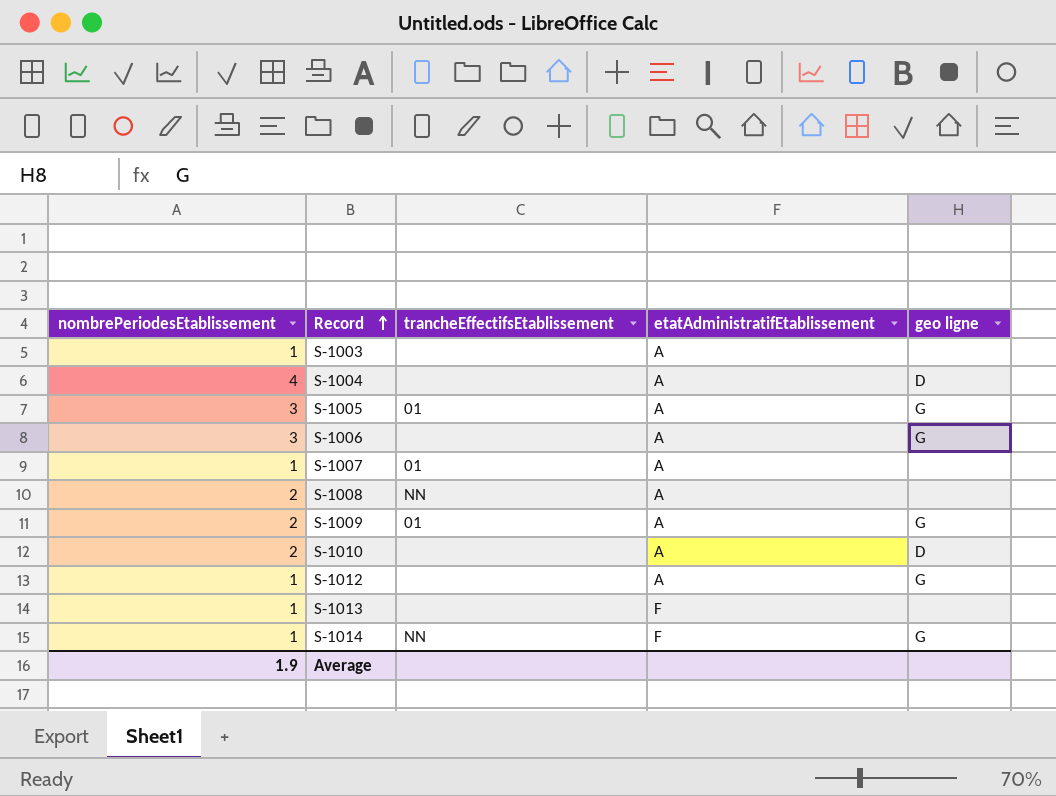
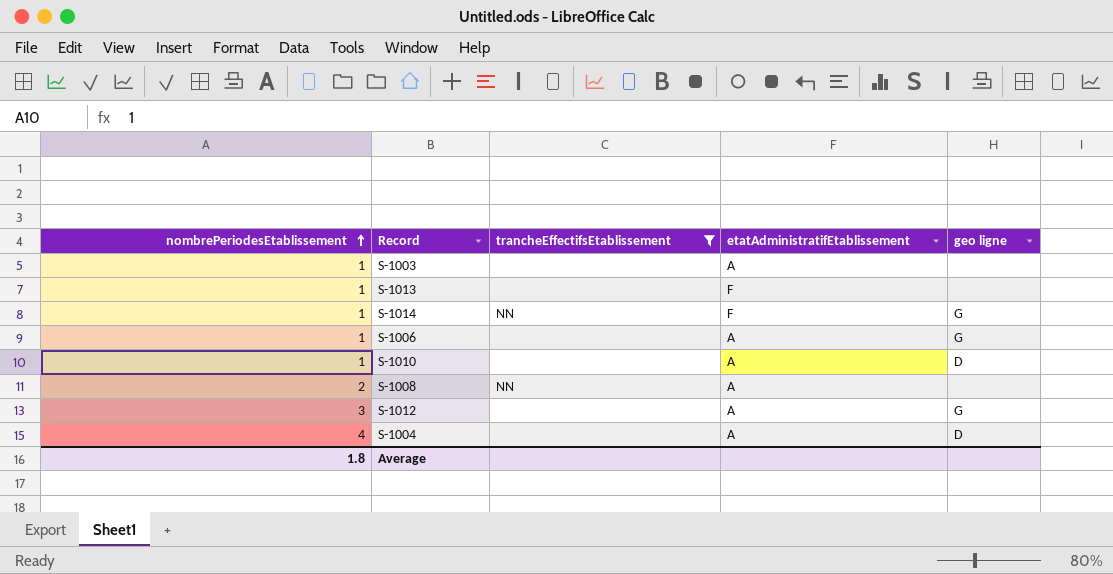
filter: none -> trancheEffectifsEtablissement != 01
row order: Record ascending -> nombrePeriodesEtablissement ascending
S-1006 | nombrePeriodesEtablissement: 3 -> 1
S-1010 | nombrePeriodesEtablissement: 2 -> 1
S-1012 | nombrePeriodesEtablissement: 1 -> 3
Average | nombrePeriodesEtablissement: 1.9 -> 1.8

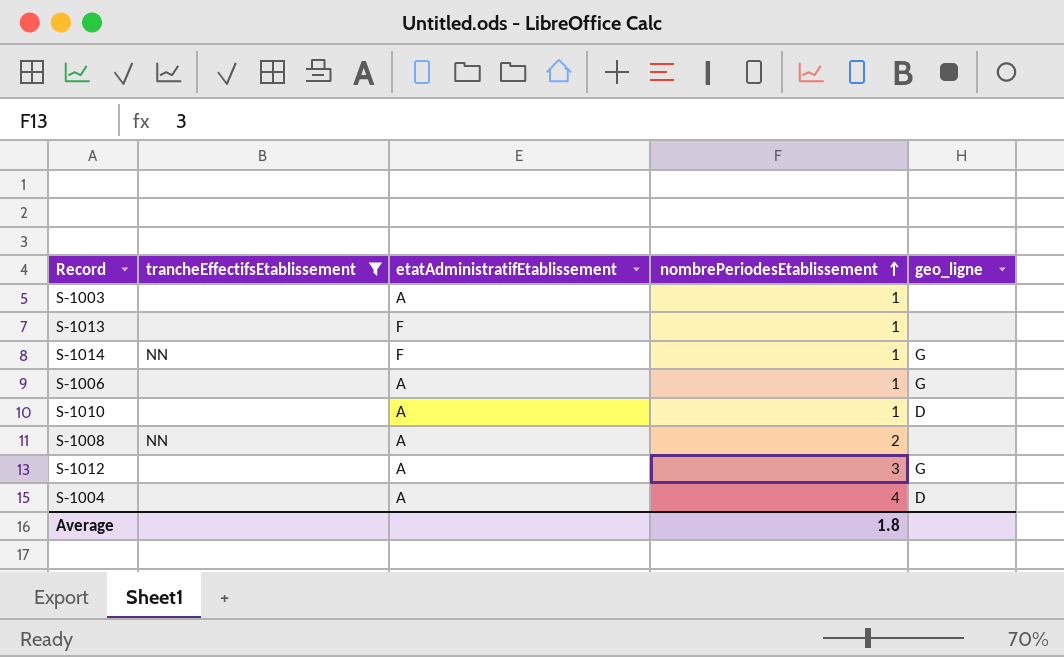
column nombrePeriodesEtablissement | position: 1 -> 4
column name: geo ligne -> geo_ligne

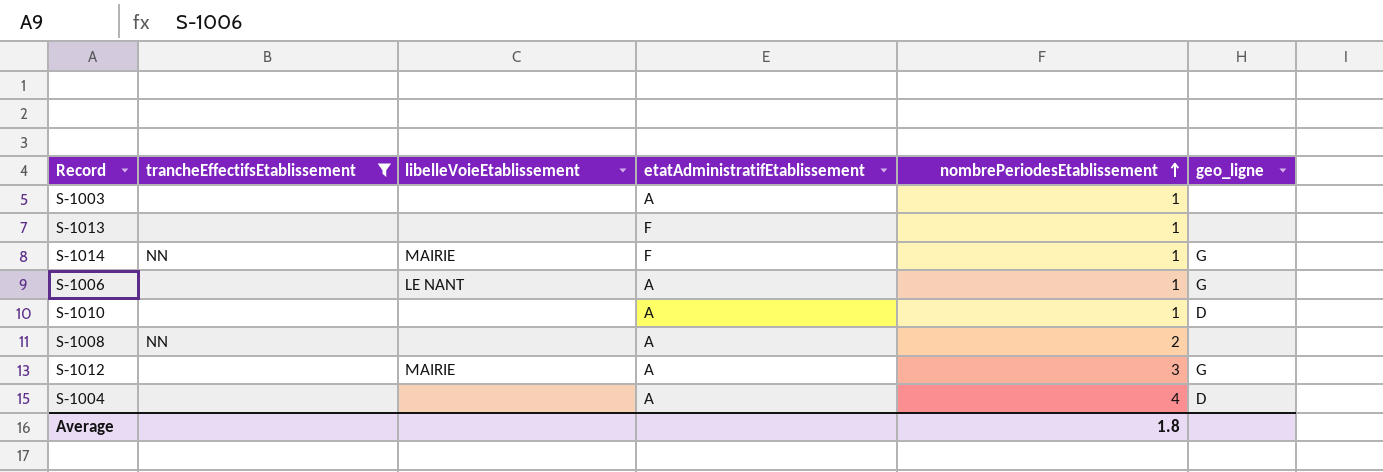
column libelleVoieEtablissement | position: none -> 3

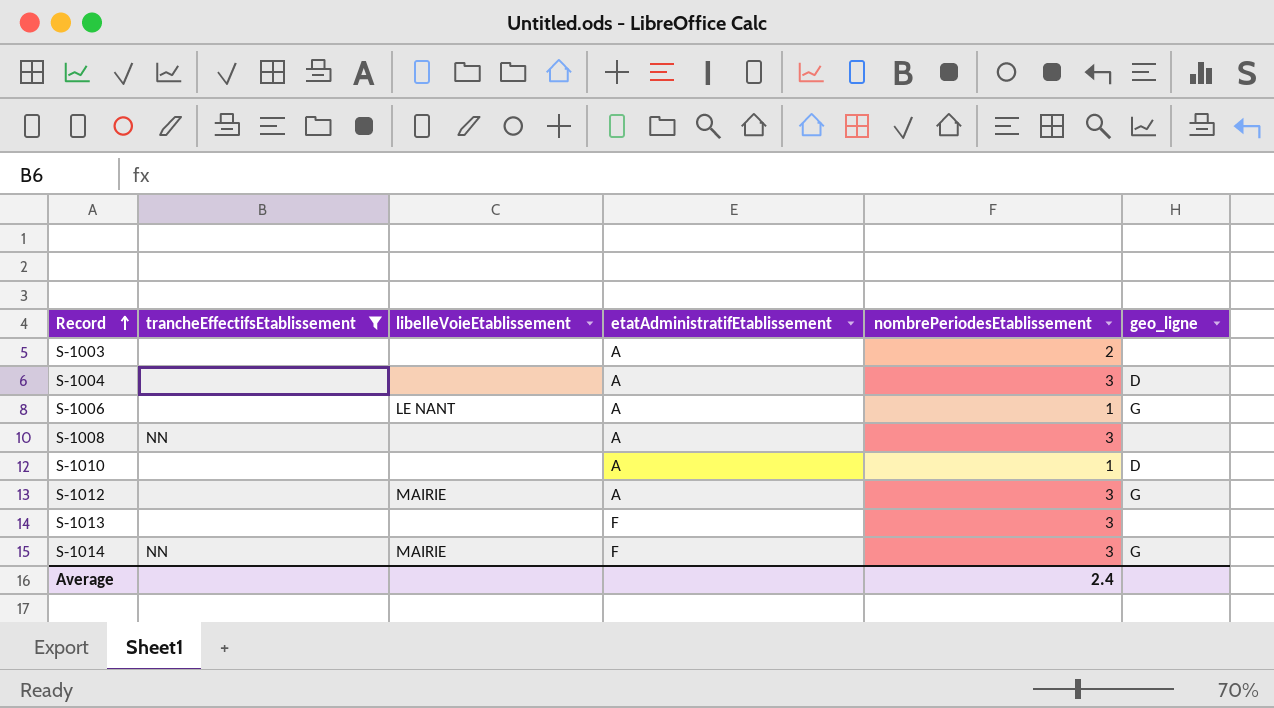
row order: nombrePeriodesEtablissement ascending -> Record ascending
S-1003 | nombrePeriodesEtablissement: 1 -> 2
S-1004 | nombrePeriodesEtablissement: 4 -> 3
S-1008 | nombrePeriodesEtablissement: 2 -> 3
S-1013 | nombrePeriodesEtablissement: 1 -> 3
S-1014 | nombrePeriodesEtablissement: 1 -> 3
Average | nombrePeriodesEtablissement: 1.8 -> 2.4

